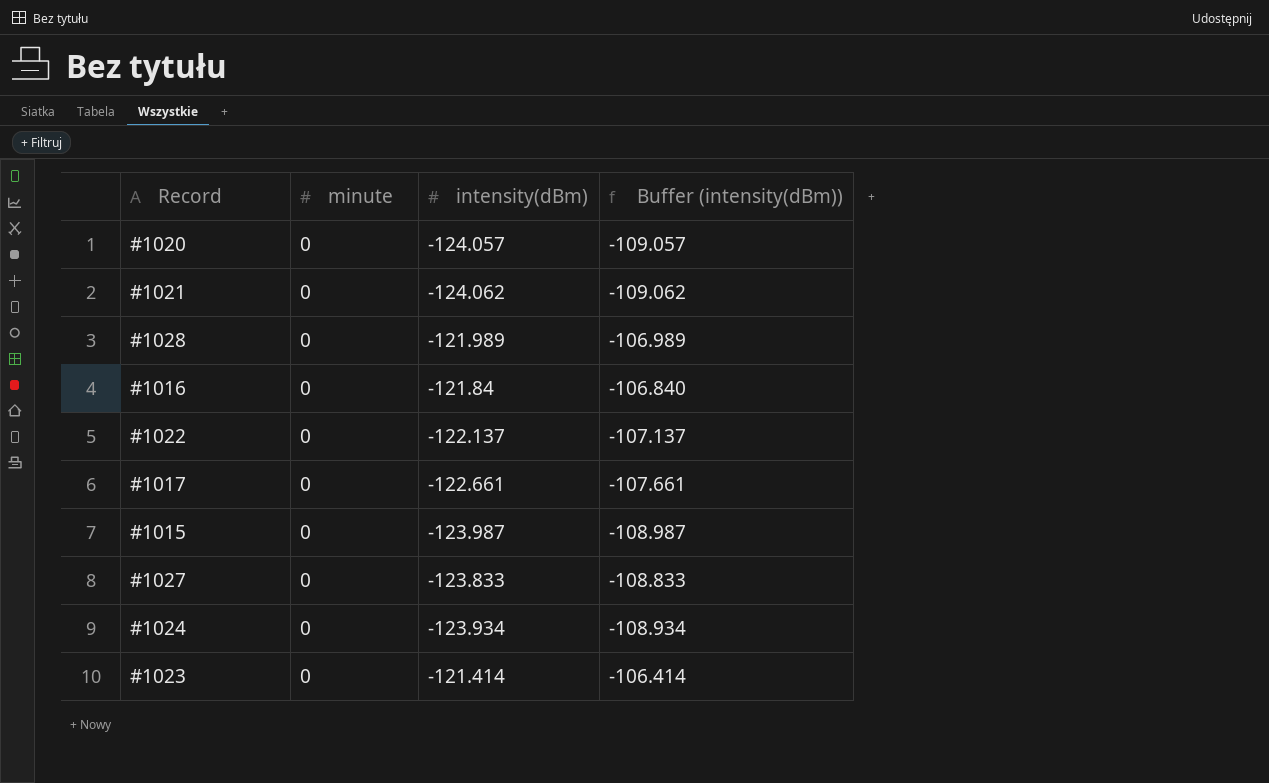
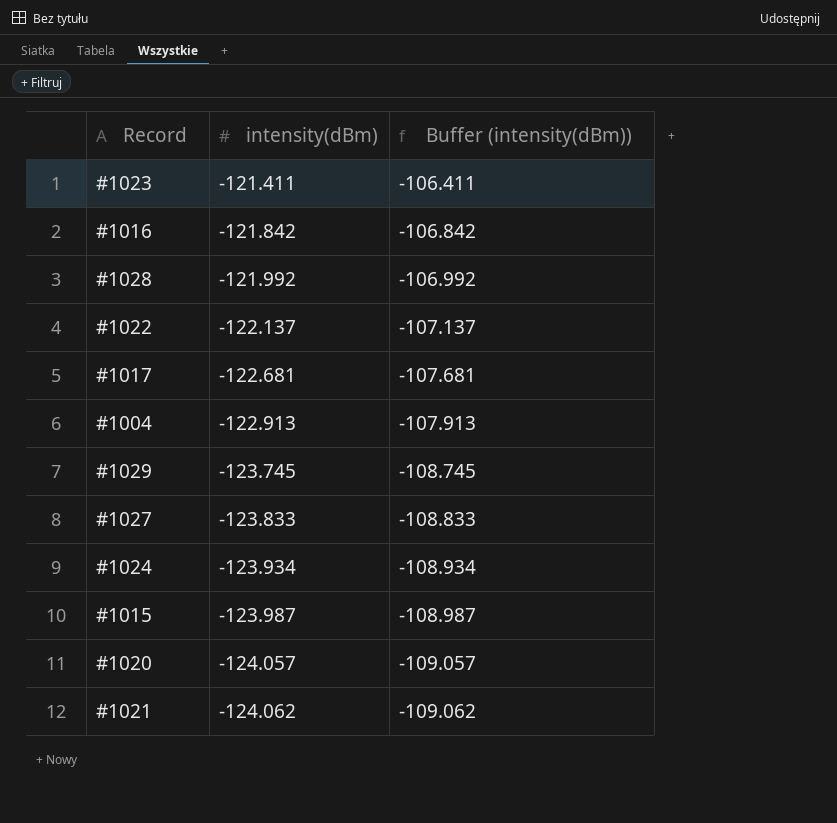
row order: none -> intensity(dBm) descending
column minute | position: 2 -> none
#1023 | intensity(dBm): -121.414 -> -121.411
#1023 | Buffer (intensity(dBm)): -106.414 -> -106.411
#1016 | intensity(dBm): -121.84 -> -121.842
#1016 | Buffer (intensity(dBm)): -106.840 -> -106.842
#1028 | intensity(dBm): -121.989 -> -121.992
#1028 | Buffer (intensity(dBm)): -106.989 -> -106.992
#1017 | intensity(dBm): -122.661 -> -122.681
#1017 | Buffer (intensity(dBm)): -107.661 -> -107.681
row #1004: none -> -122.913 | -107.913
row #1029: none -> -123.745 | -108.745

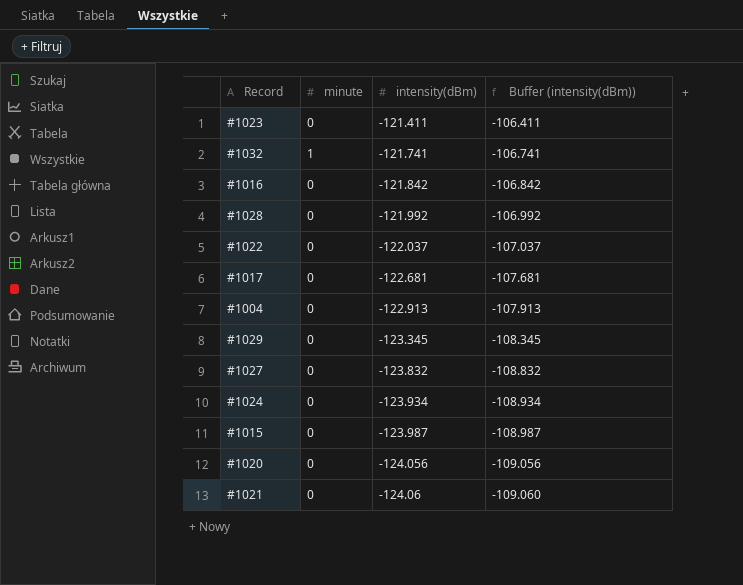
column minute | position: none -> 2
row #1032: none -> 1 | -121.741 | -106.741
#1022 | intensity(dBm): -122.137 -> -122.037
#1022 | Buffer (intensity(dBm)): -107.137 -> -107.037
#1029 | intensity(dBm): -123.745 -> -123.345
#1029 | Buffer (intensity(dBm)): -108.745 -> -108.345
#1027 | intensity(dBm): -123.833 -> -123.832
#1027 | Buffer (intensity(dBm)): -108.833 -> -108.832
#1020 | intensity(dBm): -124.057 -> -124.056
#1020 | Buffer (intensity(dBm)): -109.057 -> -109.056
#1021 | intensity(dBm): -124.062 -> -124.06
#1021 | Buffer (intensity(dBm)): -109.062 -> -109.060

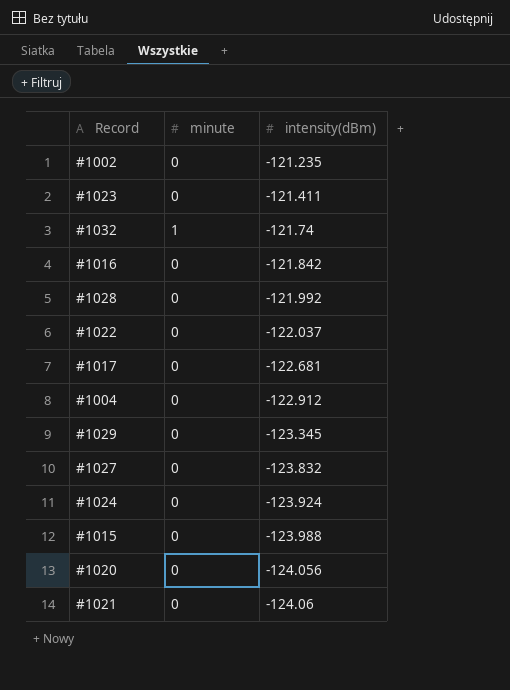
column Buffer (intensity(dBm)) | formula: [intensity(dBm)] + 15 -> none
row #1002: none -> 0 | -121.235
#1032 | intensity(dBm): -121.741 -> -121.74
#1004 | intensity(dBm): -122.913 -> -122.912
#1024 | intensity(dBm): -123.934 -> -123.924
#1015 | intensity(dBm): -123.987 -> -123.988

